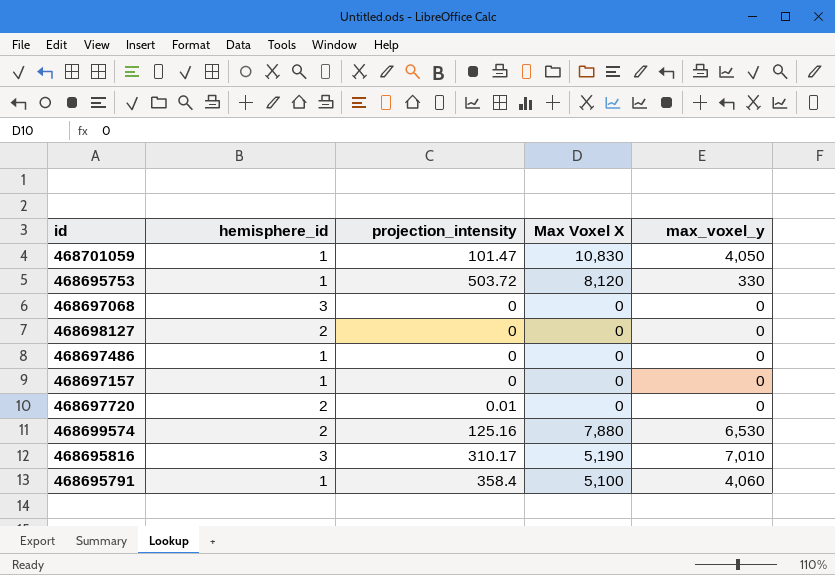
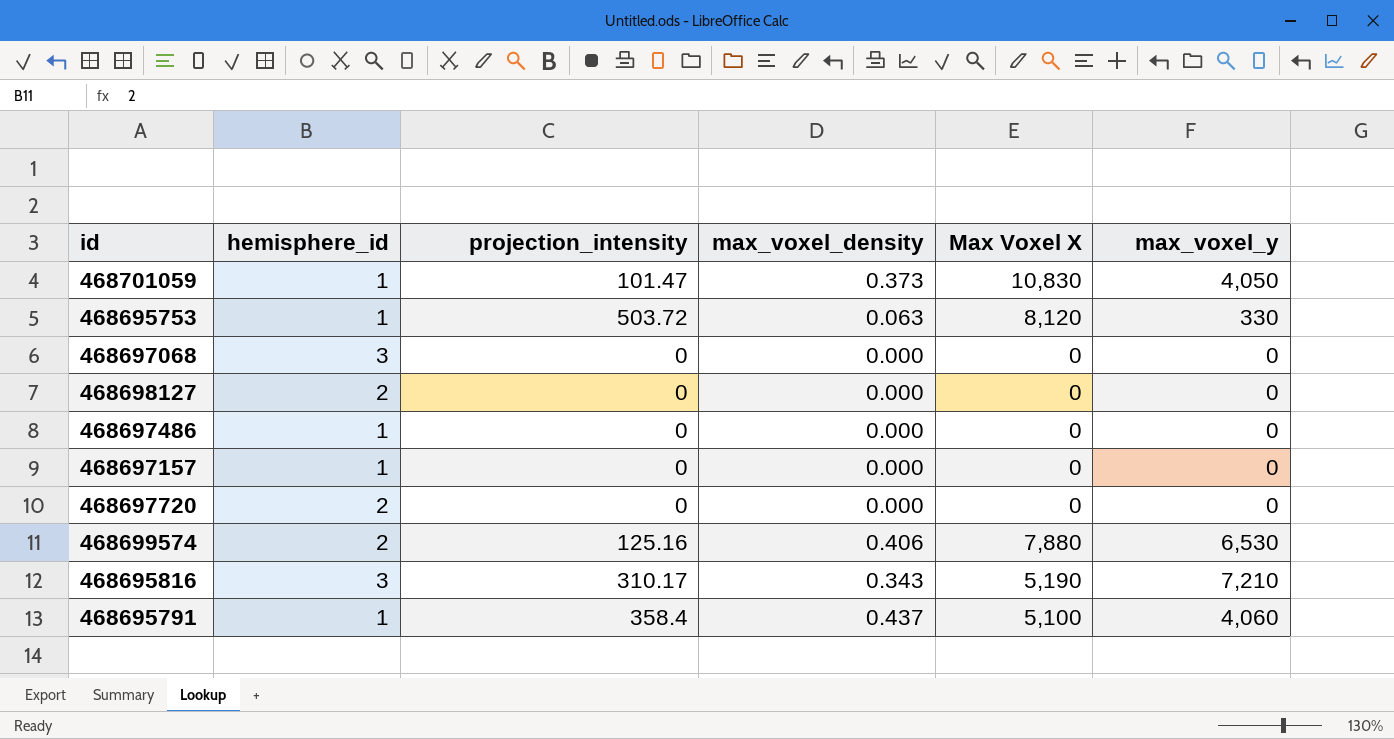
column max_voxel_density | position: none -> 4
468697720 | projection_intensity: 0.01 -> 0
468695816 | max_voxel_y: 7,010 -> 7,210

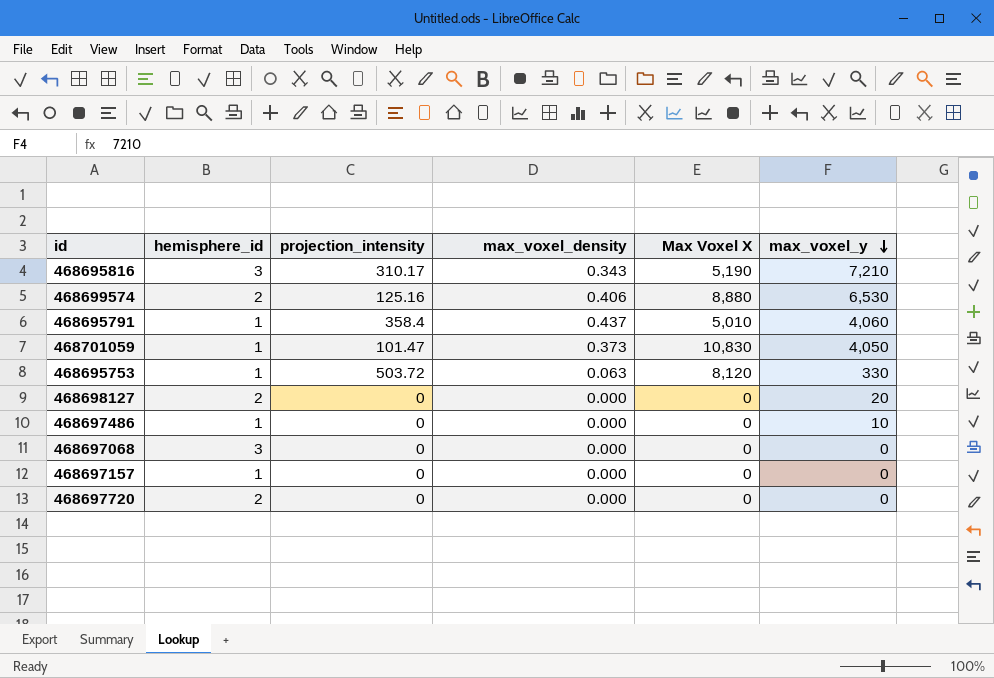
row order: none -> max_voxel_y descending
468699574 | Max Voxel X: 7,880 -> 8,880
468695791 | Max Voxel X: 5,100 -> 5,010
468698127 | max_voxel_y: 0 -> 20
468697486 | max_voxel_y: 0 -> 10

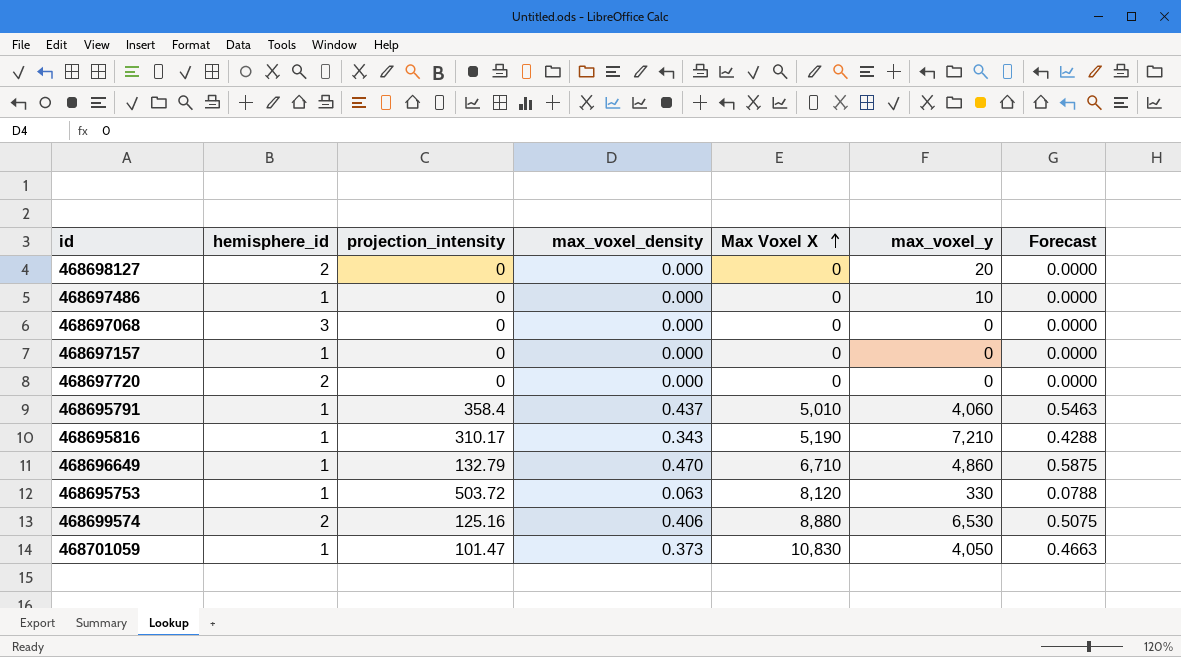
row order: max_voxel_y descending -> Max Voxel X ascending
column Forecast | formula: none -> [max_voxel_density] * 1.25
468695816 | hemisphere_id: 3 -> 1
row 468696649: none -> 1 | 132.79 | 0.470 | 6,710 | 4,860 | 0.5875

